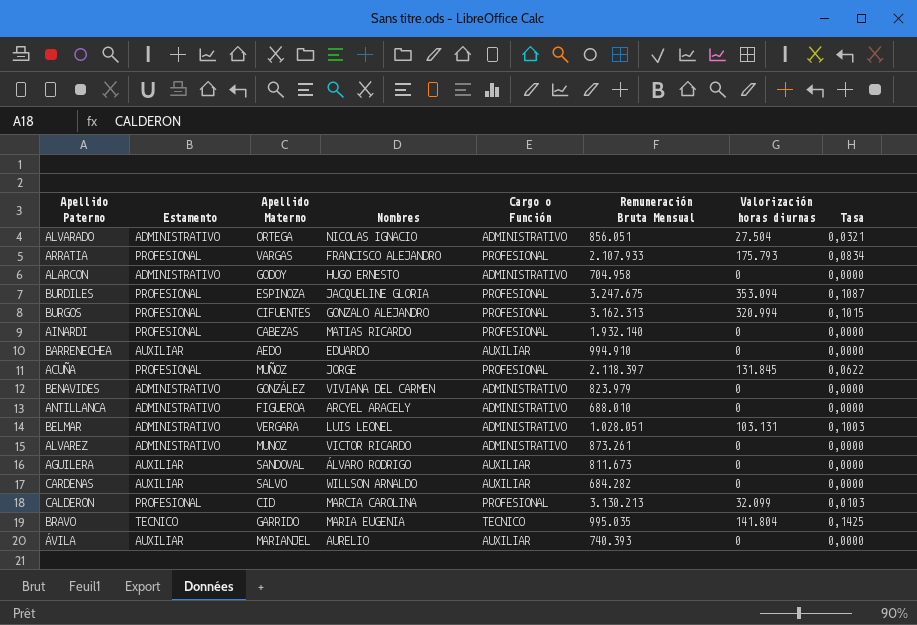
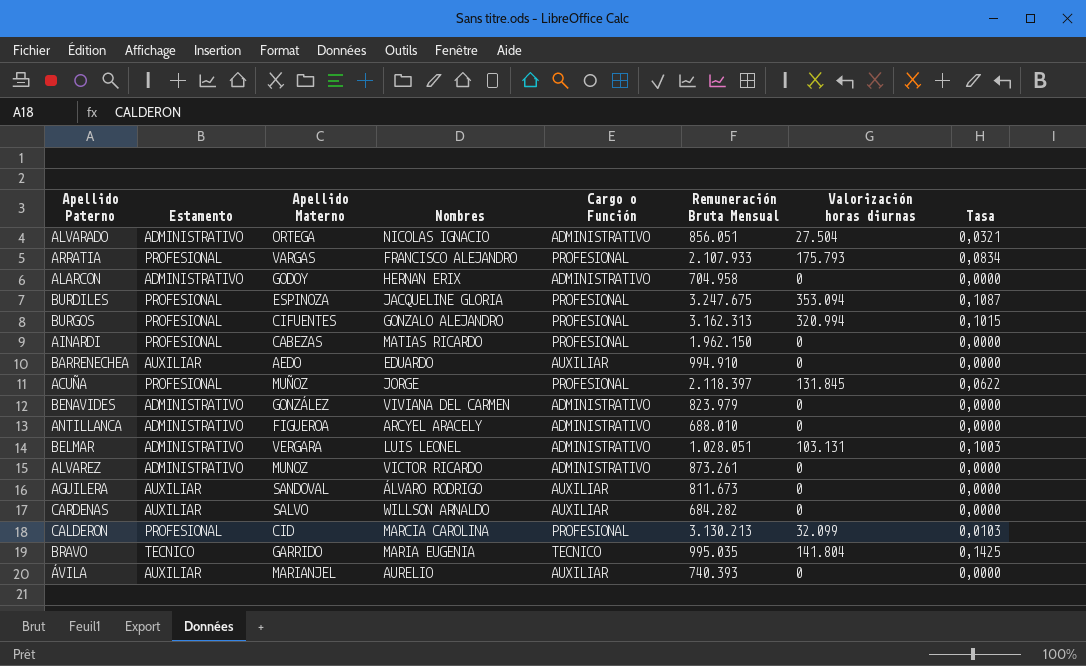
ALARCON | Nombres: HUGO ERNESTO -> HERNAN ERIX
AINARDI | Remuneración Bruta Mensual: 1.932.140 -> 1.962.150

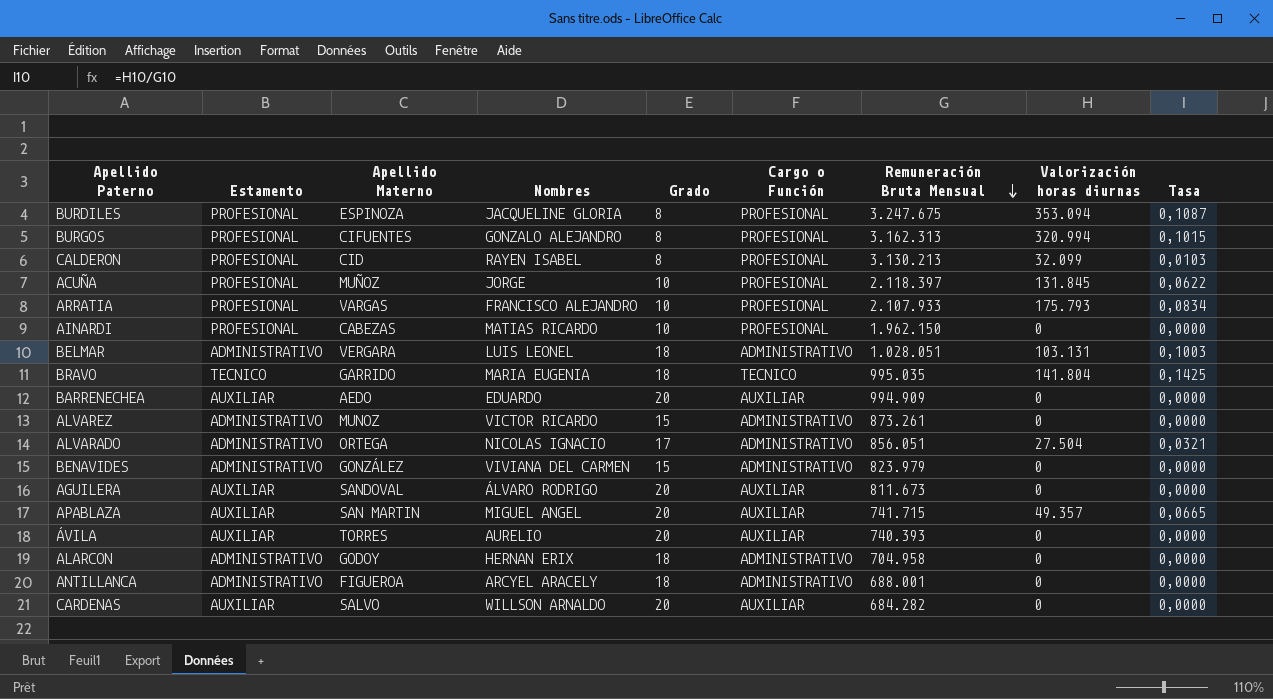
row order: none -> Remuneración Bruta Mensual descending
column Grado | position: none -> 5
CALDERON | Nombres: MARCIA CAROLINA -> RAYEN ISABEL
BARRENECHEA | Remuneración Bruta Mensual: 994.910 -> 994.909
row APABLAZA: none -> AUXILIAR | SAN MARTIN | MIGUEL ANGEL | 20 | AUXILIAR | 741.715 | 49.357 | 0,0665
ÁVILA | Apellido Materno: MARIANJEL -> TORRES
ANTILLANCA | Remuneración Bruta Mensual: 688.010 -> 688.001

